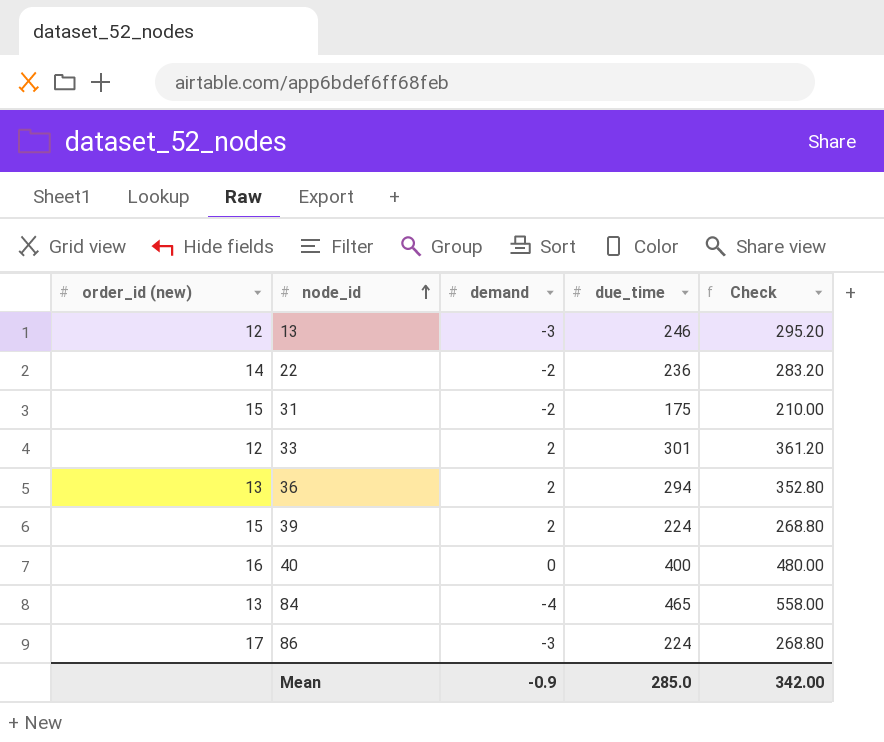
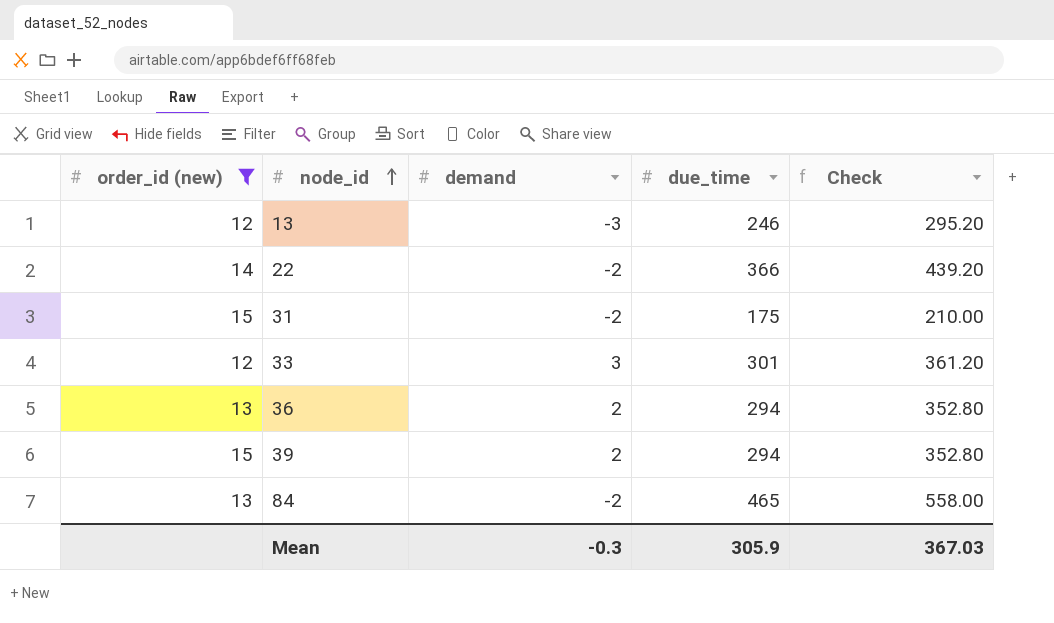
filter: none -> order_id (new) <= 15
22 | due_time: 236 -> 366
22 | Check: 283.20 -> 439.20
33 | demand: 2 -> 3
39 | due_time: 224 -> 294
39 | Check: 268.80 -> 352.80
84 | demand: -4 -> -2
Mean | demand: -0.9 -> -0.3
Mean | due_time: 285.0 -> 305.9
Mean | Check: 342.00 -> 367.03

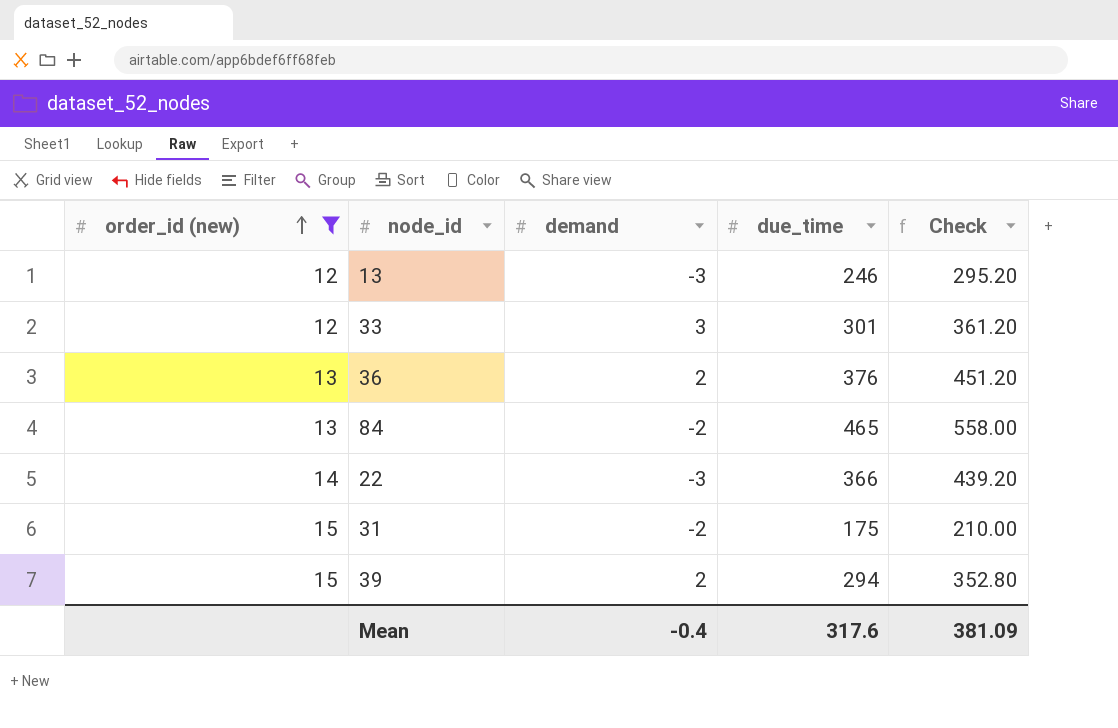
row order: node_id ascending -> order_id (new) ascending
36 | due_time: 294 -> 376
36 | Check: 352.80 -> 451.20
22 | demand: -2 -> -3
Mean | demand: -0.3 -> -0.4
Mean | due_time: 305.9 -> 317.6
Mean | Check: 367.03 -> 381.09

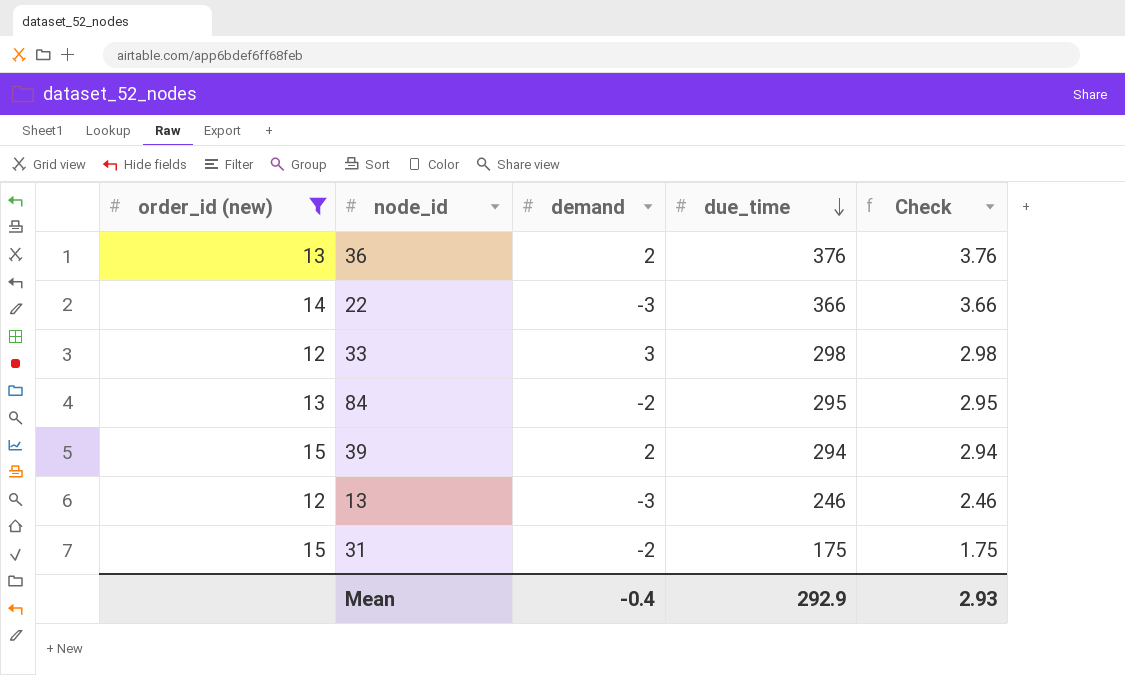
row order: order_id (new) ascending -> due_time descending
column Check | formula: [due_time] * 1.2 -> [due_time] * 0.01
33 | due_time: 301 -> 298
84 | due_time: 465 -> 295
Mean | due_time: 317.6 -> 292.9
Mean | Check: 381.09 -> 2.93

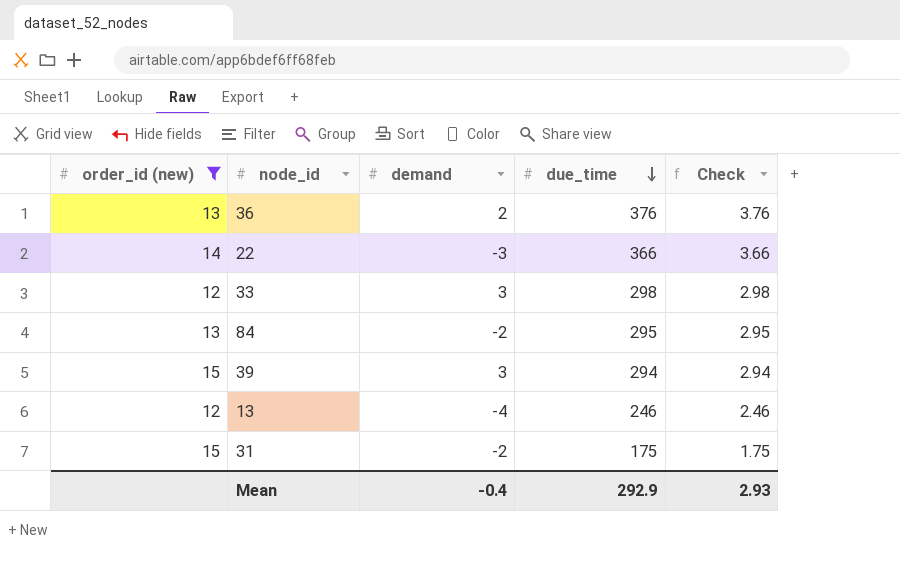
39 | demand: 2 -> 3
13 | demand: -3 -> -4

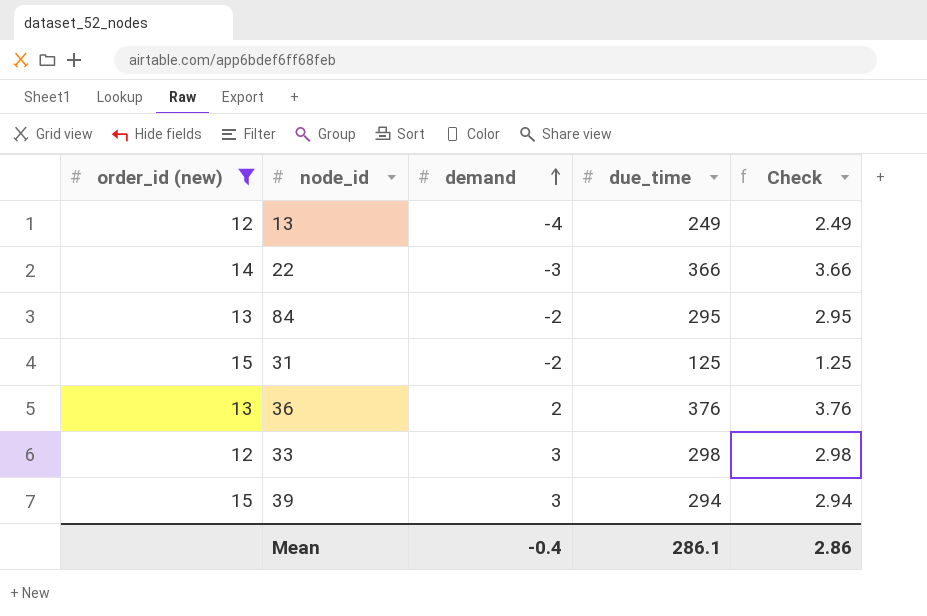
row order: due_time descending -> demand ascending
13 | due_time: 246 -> 249
13 | Check: 2.46 -> 2.49
31 | due_time: 175 -> 125
31 | Check: 1.75 -> 1.25
Mean | due_time: 292.9 -> 286.1
Mean | Check: 2.93 -> 2.86

